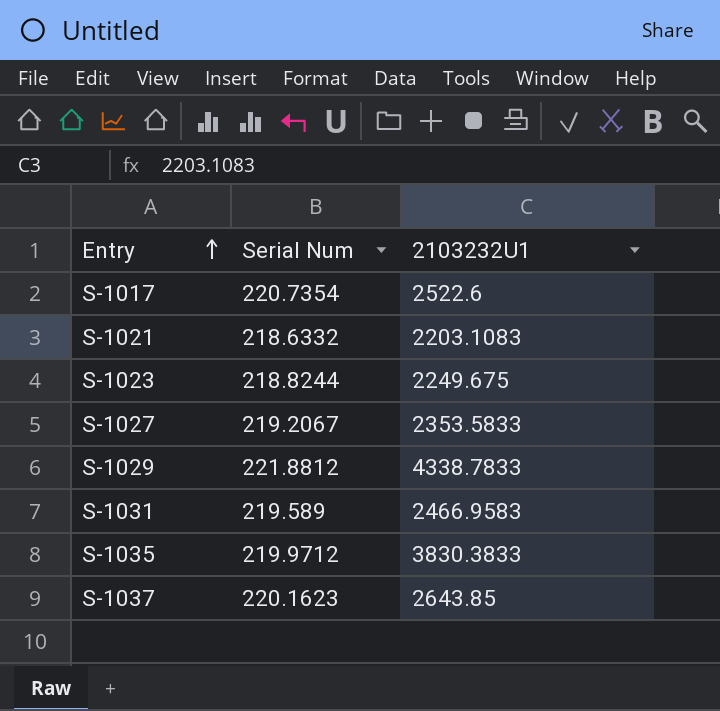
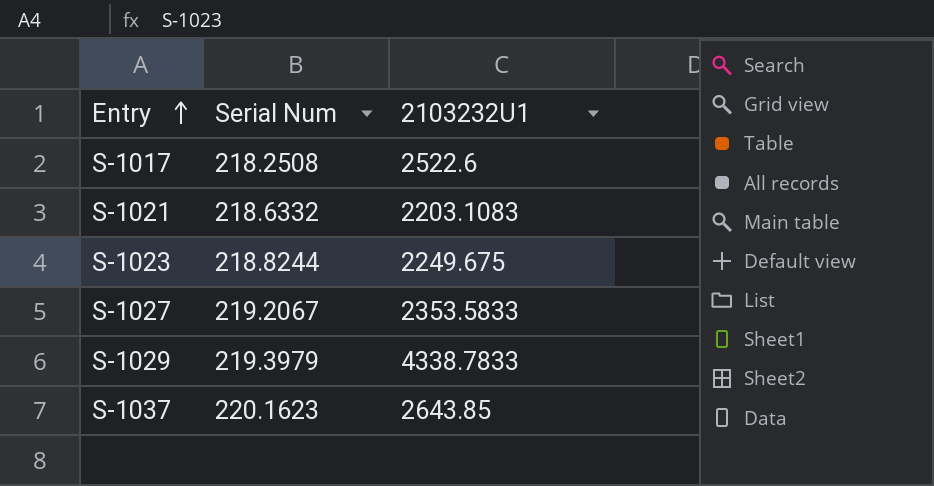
row S-1031: 219.589 | 2466.9583 -> none
row S-1035: 219.9712 | 3830.3833 -> none
S-1017 | Serial Num: 220.7354 -> 218.2508
S-1029 | Serial Num: 221.8812 -> 219.3979

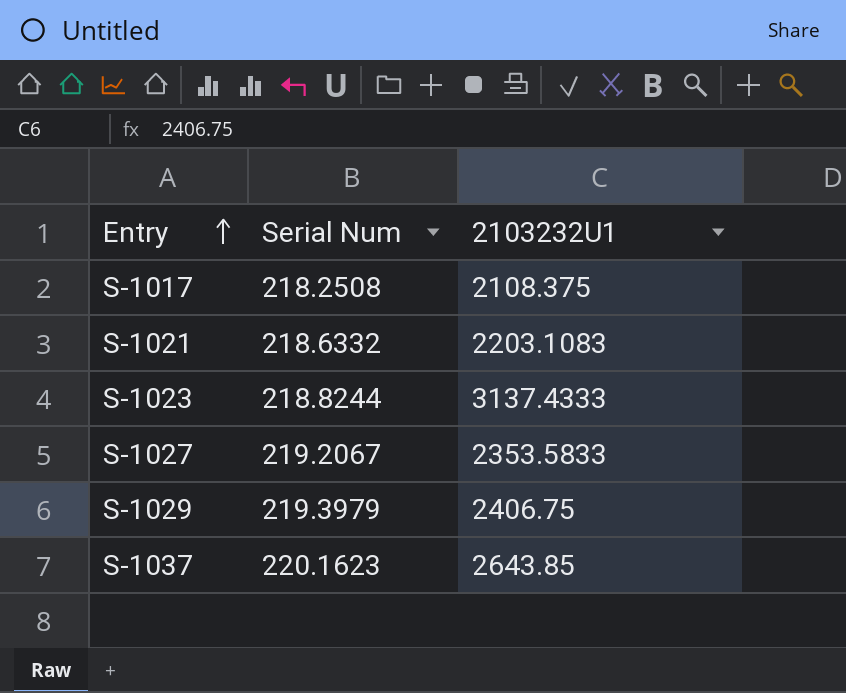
S-1017 | 2103232U1: 2522.6 -> 2108.375
S-1023 | 2103232U1: 2249.675 -> 3137.4333
S-1029 | 2103232U1: 4338.7833 -> 2406.75

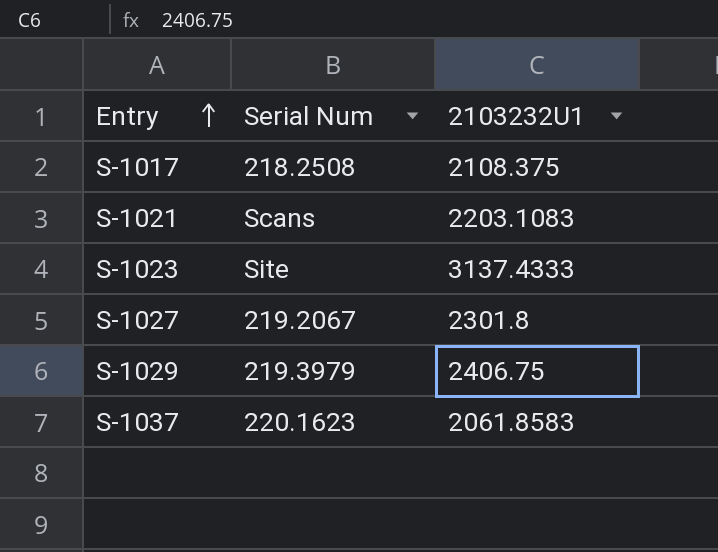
S-1021 | Serial Num: 218.6332 -> Scans
S-1023 | Serial Num: 218.8244 -> Site
S-1027 | 2103232U1: 2353.5833 -> 2301.8
S-1037 | 2103232U1: 2643.85 -> 2061.8583

